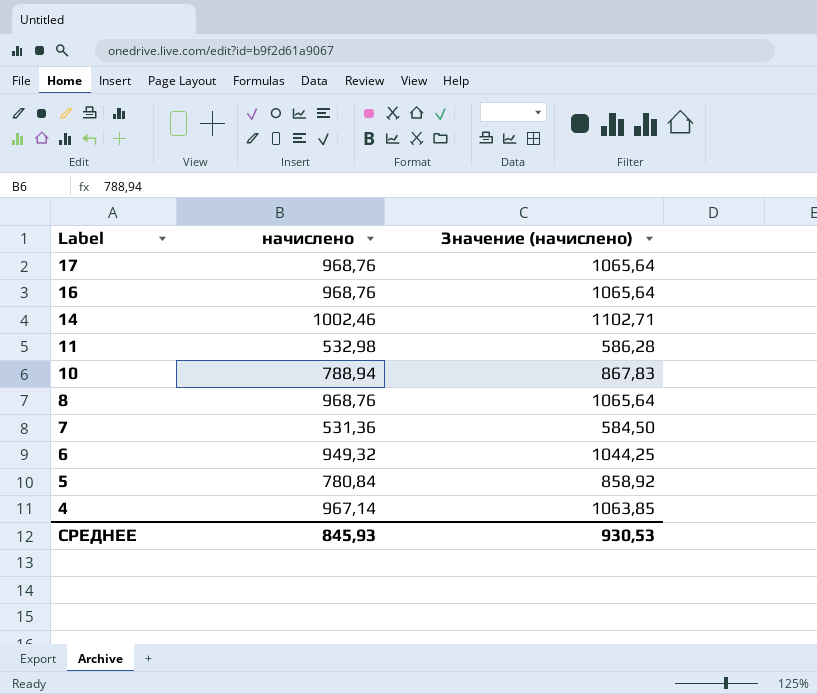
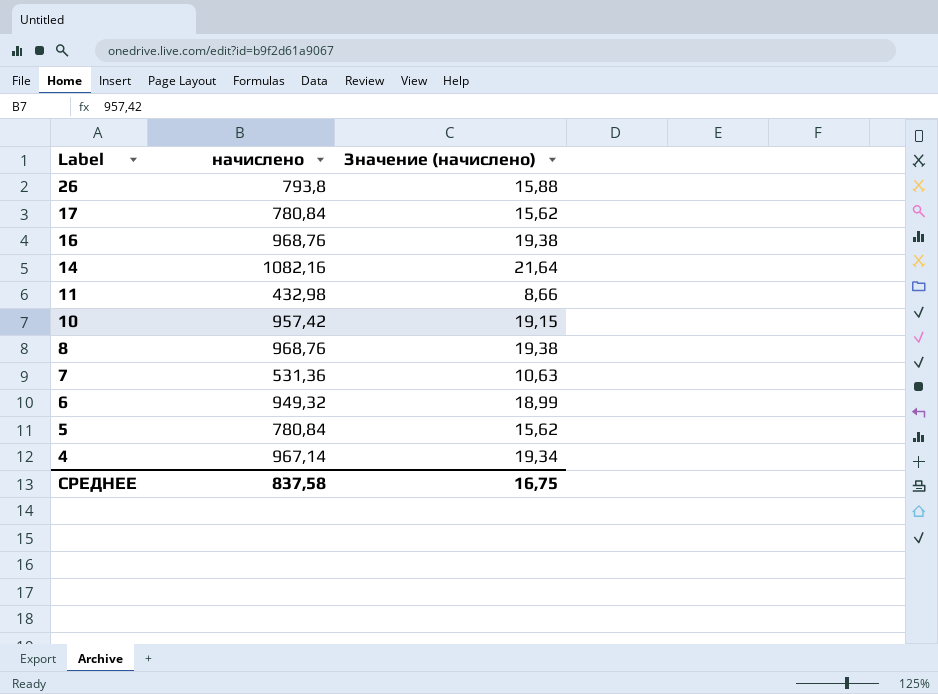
column Значение (начислено) | formula: [начислено] * 1,1 -> [начислено] * 0,02
row 26: none -> 793,8 | 15,88
17 | начислено: 968,76 -> 780,84
14 | начислено: 1002,46 -> 1082,16
11 | начислено: 532,98 -> 432,98
10 | начислено: 788,94 -> 957,42
СРЕДНЕЕ | начислено: 845,93 -> 837,58
СРЕДНЕЕ | Значение (начислено): 930,53 -> 16,75

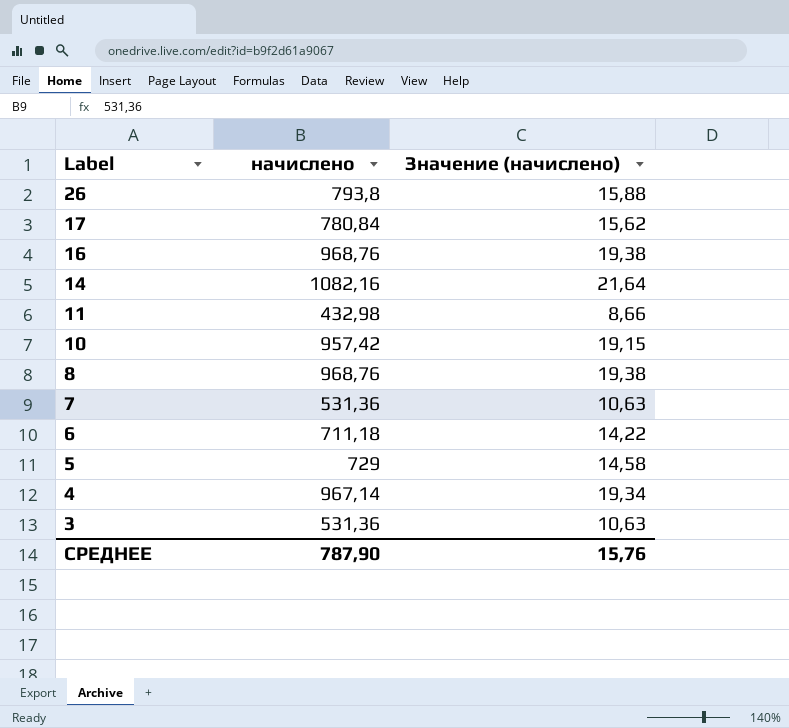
6 | начислено: 949,32 -> 711,18
6 | Значение (начислено): 18,99 -> 14,22
5 | начислено: 780,84 -> 729
5 | Значение (начислено): 15,62 -> 14,58
row 3: none -> 531,36 | 10,63
СРЕДНЕЕ | начислено: 837,58 -> 787,90
СРЕДНЕЕ | Значение (начислено): 16,75 -> 15,76

